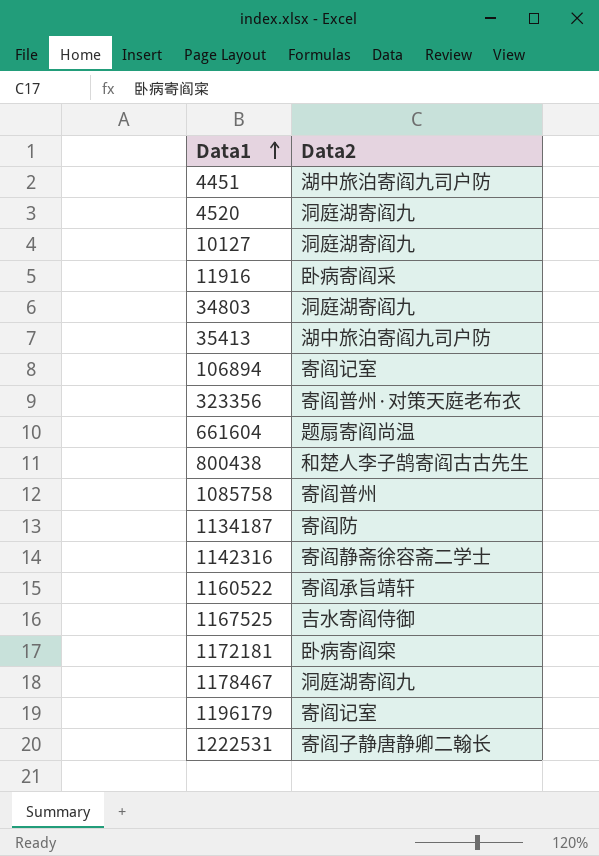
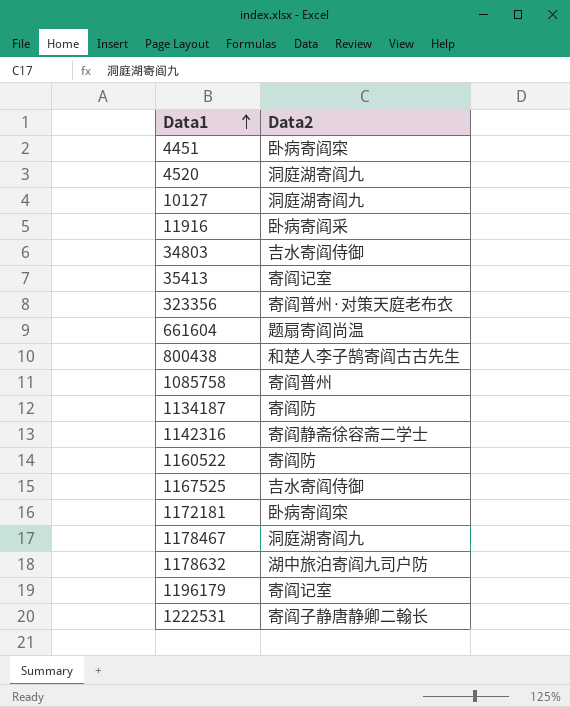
row 106894: 寄阎记室 -> none
4451 | Data2: 湖中旅泊寄阎九司户防 -> 卧病寄阎寀
34803 | Data2: 洞庭湖寄阎九 -> 吉水寄阎侍御
35413 | Data2: 湖中旅泊寄阎九司户防 -> 寄阎记室
1160522 | Data2: 寄阎承旨靖轩 -> 寄阎防
row 1178632: none -> 湖中旅泊寄阎九司户防

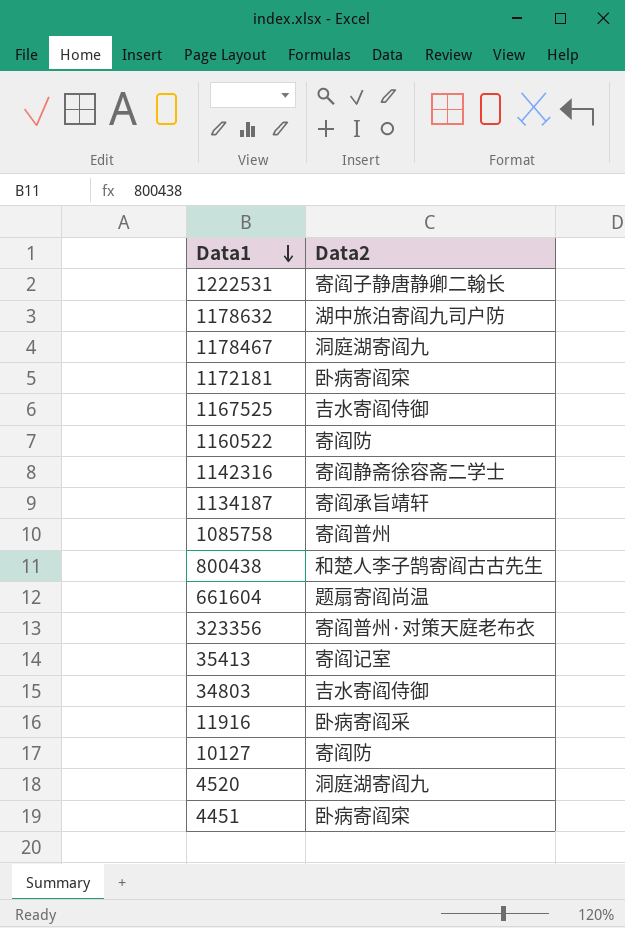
row order: Data1 ascending -> Data1 descending
row 1196179: 寄阎记室 -> none
1134187 | Data2: 寄阎防 -> 寄阎承旨靖轩
10127 | Data2: 洞庭湖寄阎九 -> 寄阎防

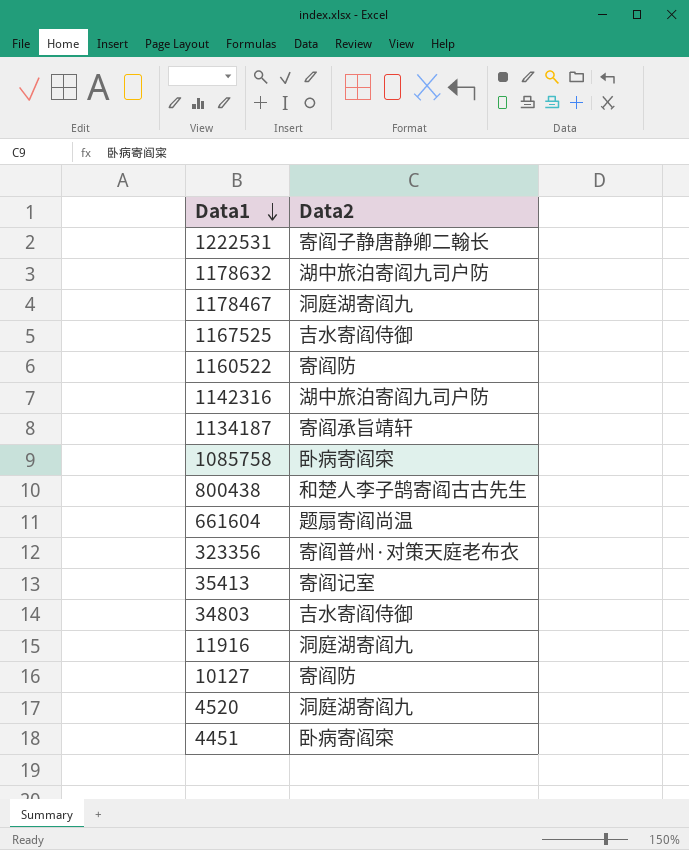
row 1172181: 卧病寄阎寀 -> none
1142316 | Data2: 寄阎静斋徐容斋二学士 -> 湖中旅泊寄阎九司户防
1085758 | Data2: 寄阎普州 -> 卧病寄阎寀
11916 | Data2: 卧病寄阎采 -> 洞庭湖寄阎九

